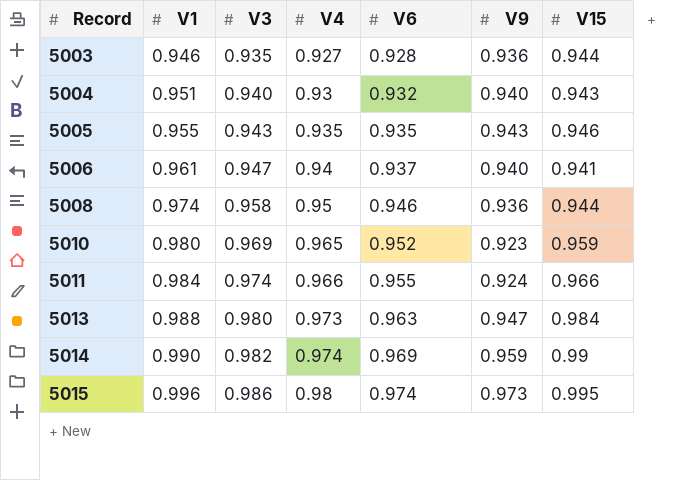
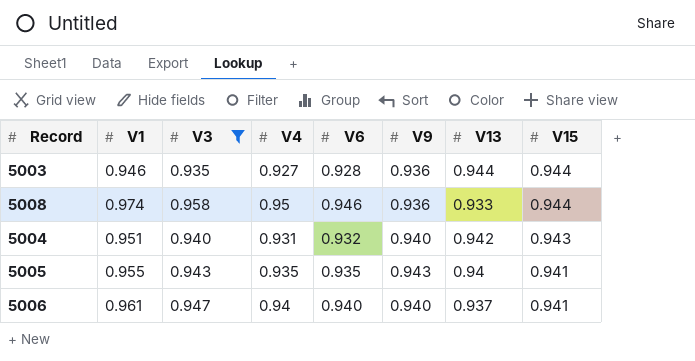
filter: none -> V3 <= 0.958
row order: Record ascending -> V15 descending
column V13 | position: none -> 7
5004 | V4: 0.93 -> 0.931
5005 | V15: 0.946 -> 0.941
5006 | V6: 0.937 -> 0.940

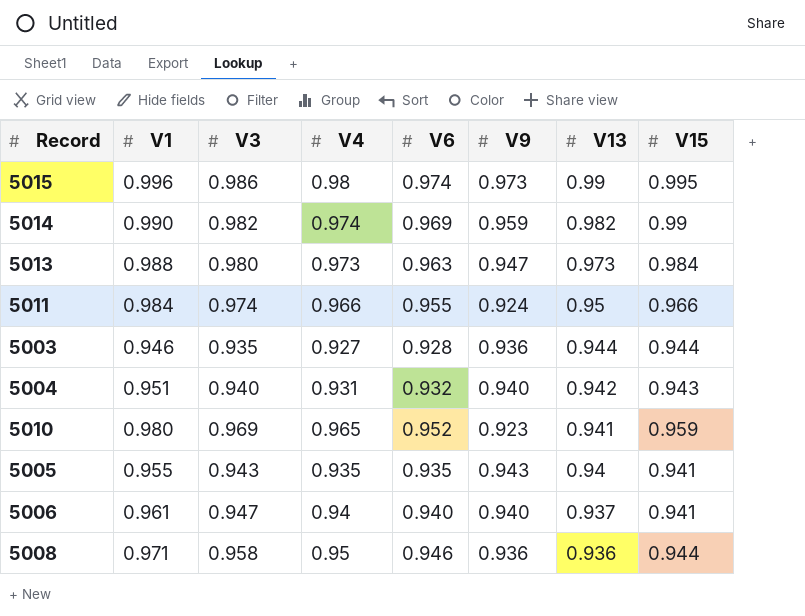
filter: V3 <= 0.958 -> none
row order: V15 descending -> V13 descending
5008 | V1: 0.974 -> 0.971
5008 | V13: 0.933 -> 0.936

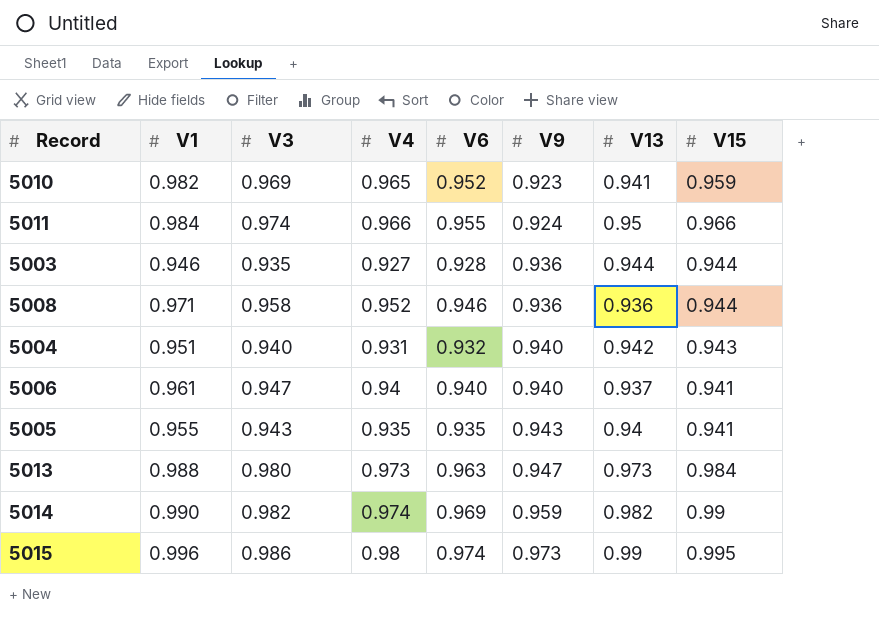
row order: V13 descending -> V9 ascending
5010 | V1: 0.980 -> 0.982
5008 | V4: 0.95 -> 0.952

